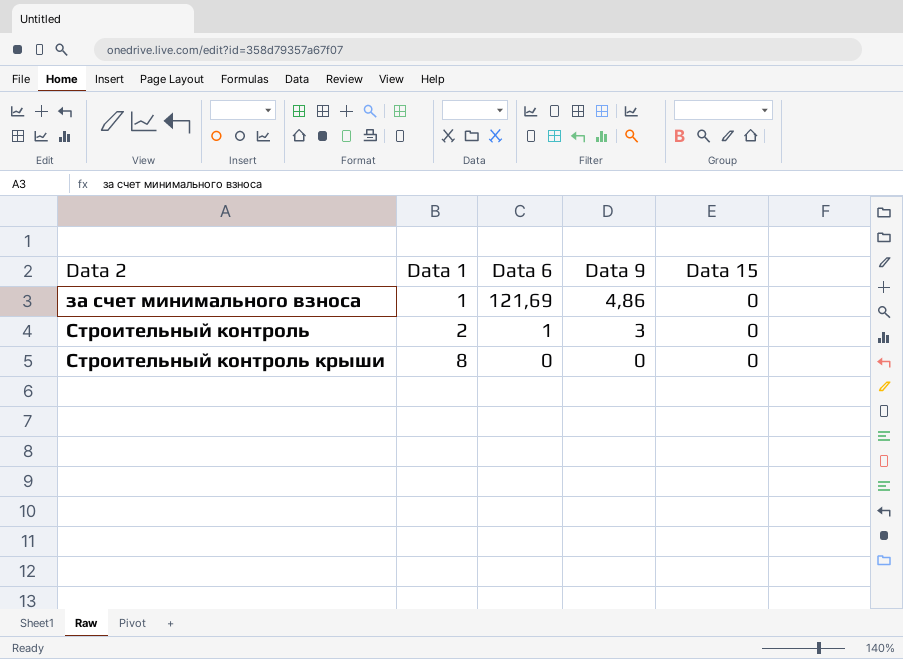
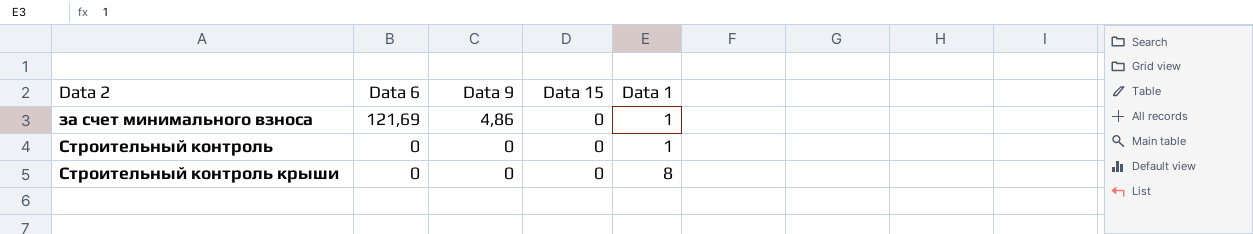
column Data 1 | position: 2 -> 5
Строительный контроль | Data 6: 1 -> 0
Строительный контроль | Data 9: 3 -> 0
Строительный контроль | Data 1: 2 -> 1

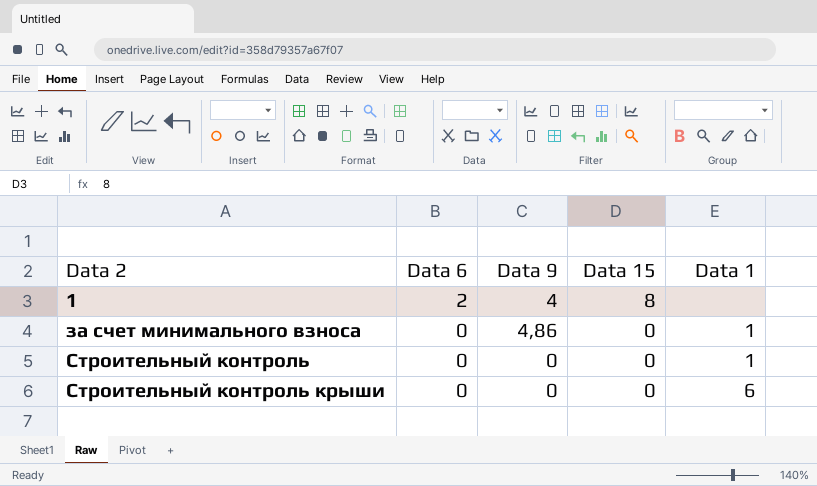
row 1: none -> 2 | 4 | 8 | none
за счет минимального взноса | Data 6: 121,69 -> 0
Строительный контроль крыши | Data 1: 8 -> 6

